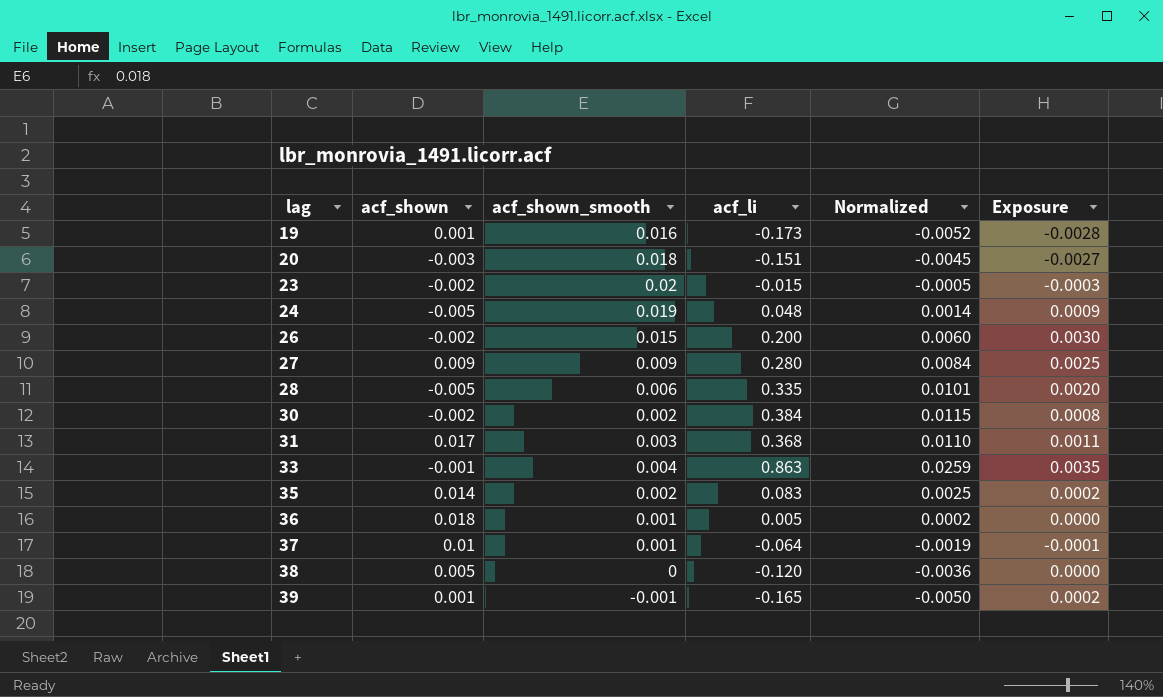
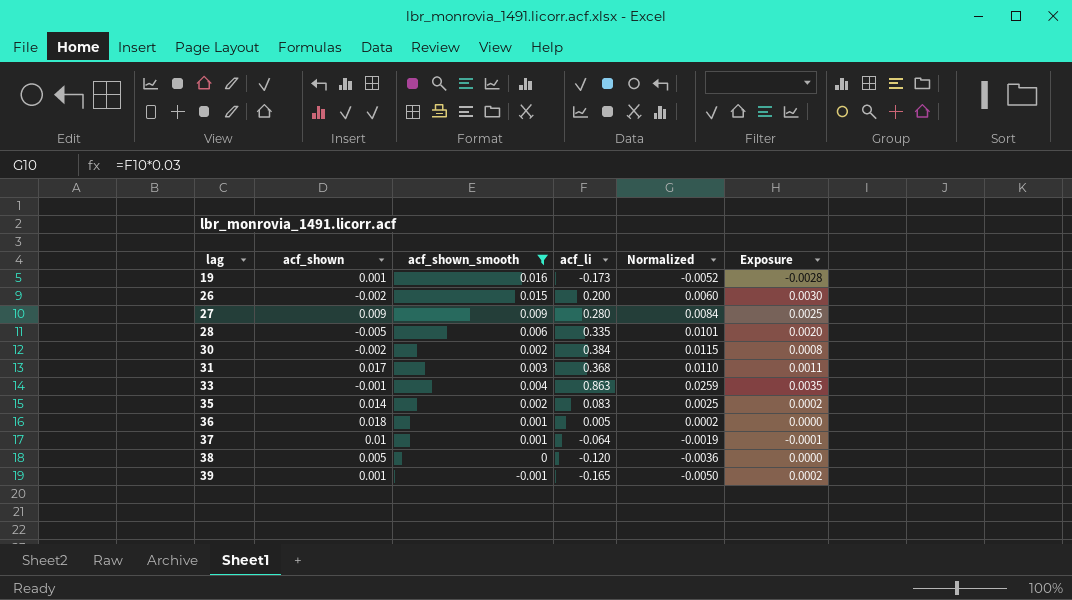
filter: none -> acf_shown_smooth <= 0.016

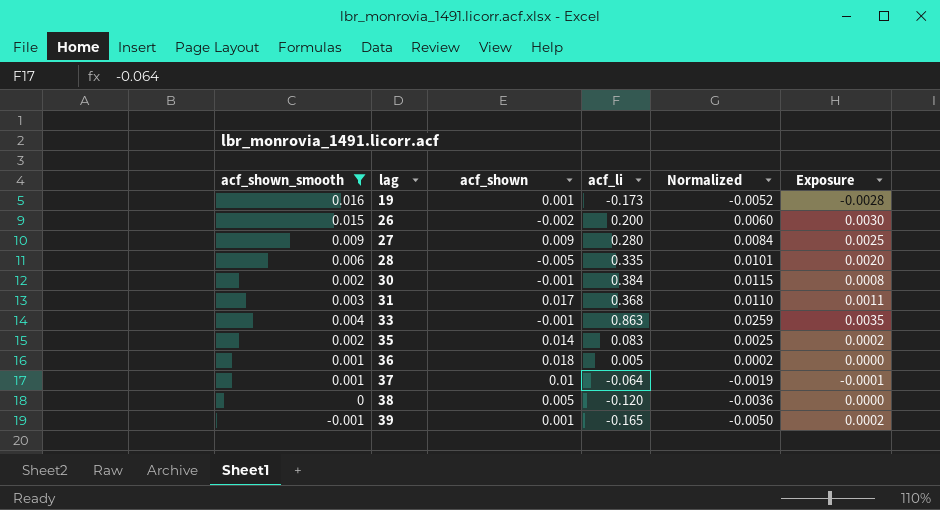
column acf_shown_smooth | position: 3 -> 1
30 | acf_shown: -0.002 -> -0.001

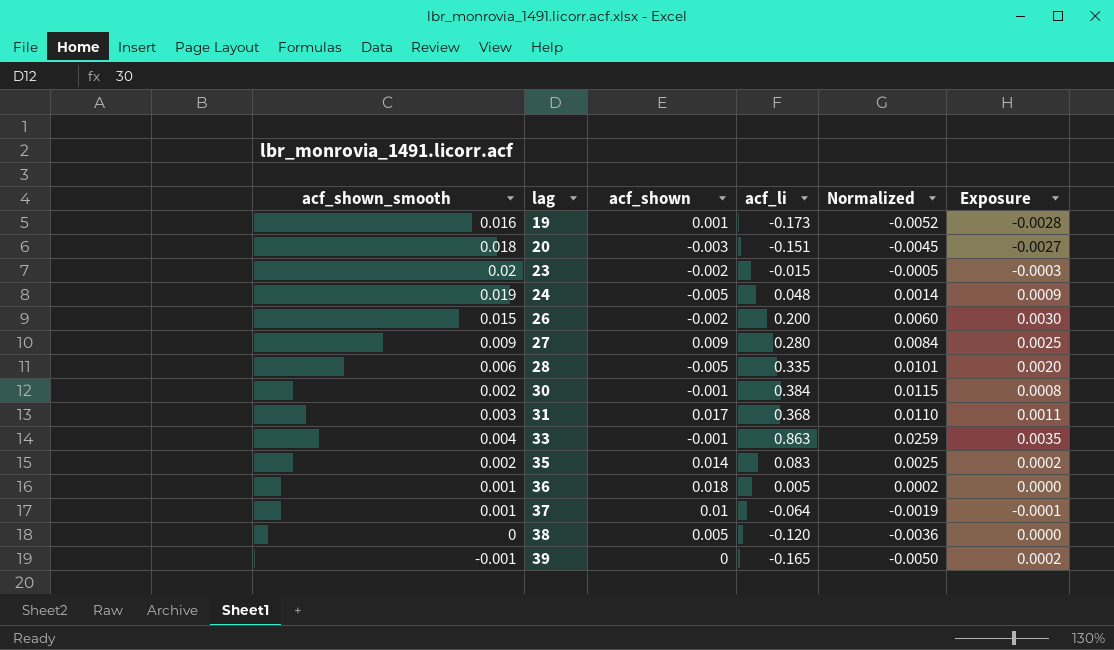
filter: acf_shown_smooth <= 0.016 -> none
39 | acf_shown: 0.001 -> 0

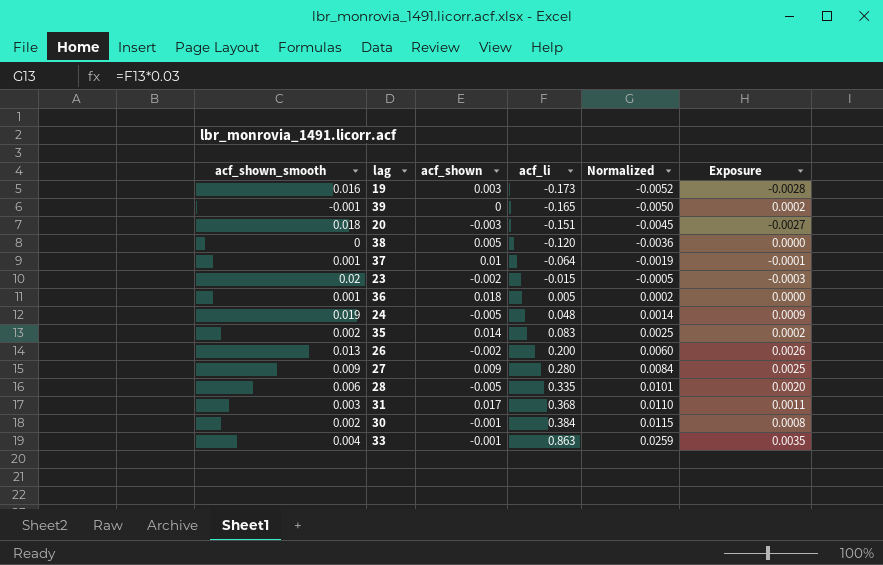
row order: lag ascending -> acf_li ascending
19 | acf_shown: 0.001 -> 0.003
26 | acf_shown_smooth: 0.015 -> 0.013
26 | Exposure: 0.0030 -> 0.0026

